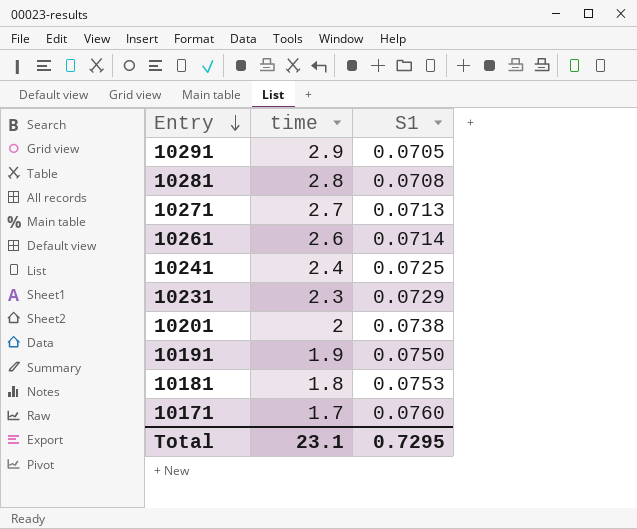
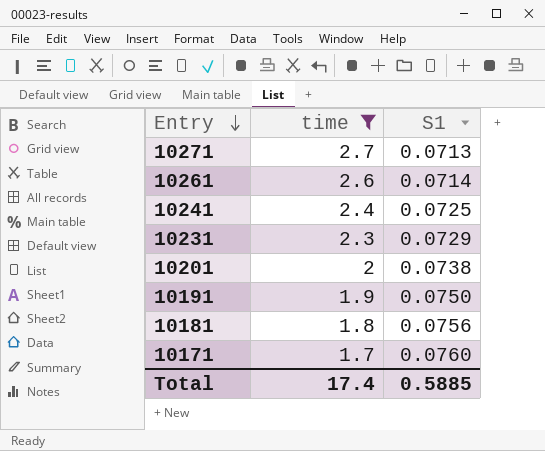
filter: none -> time <= 2.7
10181 | S1: 0.0753 -> 0.0756
Total | time: 23.1 -> 17.4
Total | S1: 0.7295 -> 0.5885

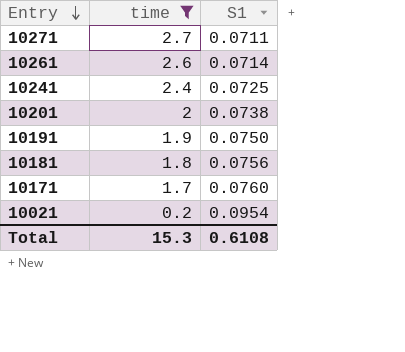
row 10231: 2.3 | 0.0729 -> none
10271 | S1: 0.0713 -> 0.0711
row 10021: none -> 0.2 | 0.0954
Total | time: 17.4 -> 15.3
Total | S1: 0.5885 -> 0.6108

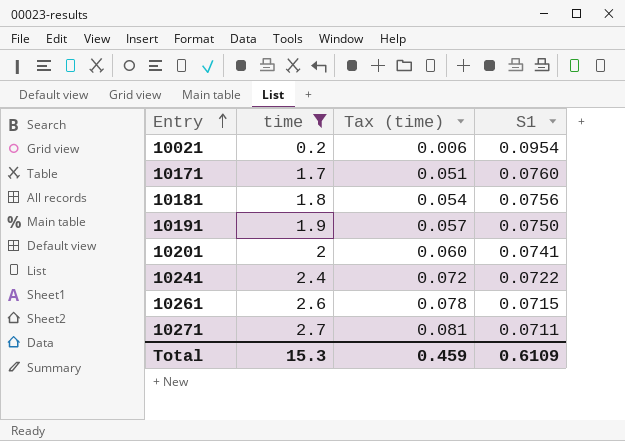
row order: Entry descending -> Entry ascending
column Tax (time) | formula: none -> [time] * 0.03
10201 | S1: 0.0738 -> 0.0741
10241 | S1: 0.0725 -> 0.0722
10261 | S1: 0.0714 -> 0.0715
Total | S1: 0.6108 -> 0.6109

